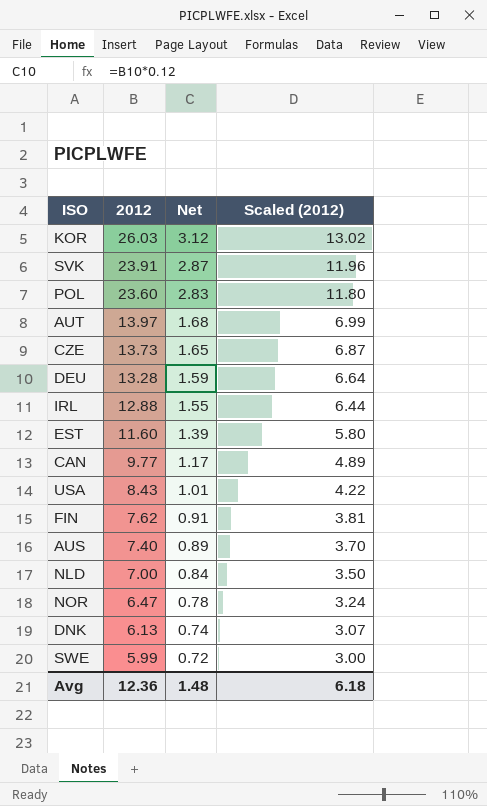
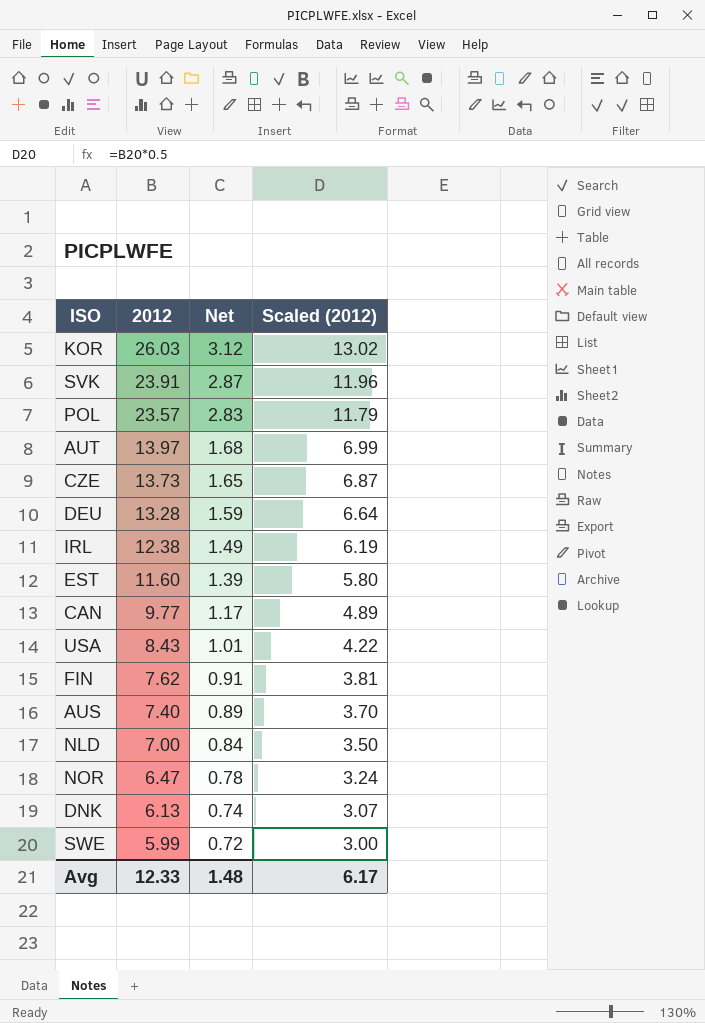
POL | 2012: 23.60 -> 23.57
POL | Scaled (2012): 11.80 -> 11.79
IRL | 2012: 12.88 -> 12.38
IRL | Net: 1.55 -> 1.49
IRL | Scaled (2012): 6.44 -> 6.19
Avg | 2012: 12.36 -> 12.33
Avg | Scaled (2012): 6.18 -> 6.17

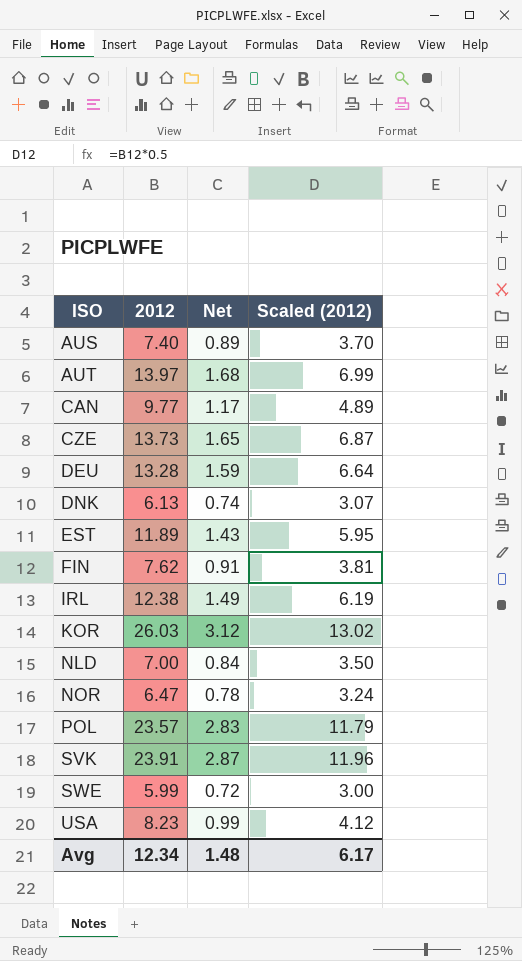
row order: 2012 descending -> ISO ascending
EST | 2012: 11.60 -> 11.89
EST | Net: 1.39 -> 1.43
EST | Scaled (2012): 5.80 -> 5.95
USA | 2012: 8.43 -> 8.23
USA | Net: 1.01 -> 0.99
USA | Scaled (2012): 4.22 -> 4.12
Avg | 2012: 12.33 -> 12.34

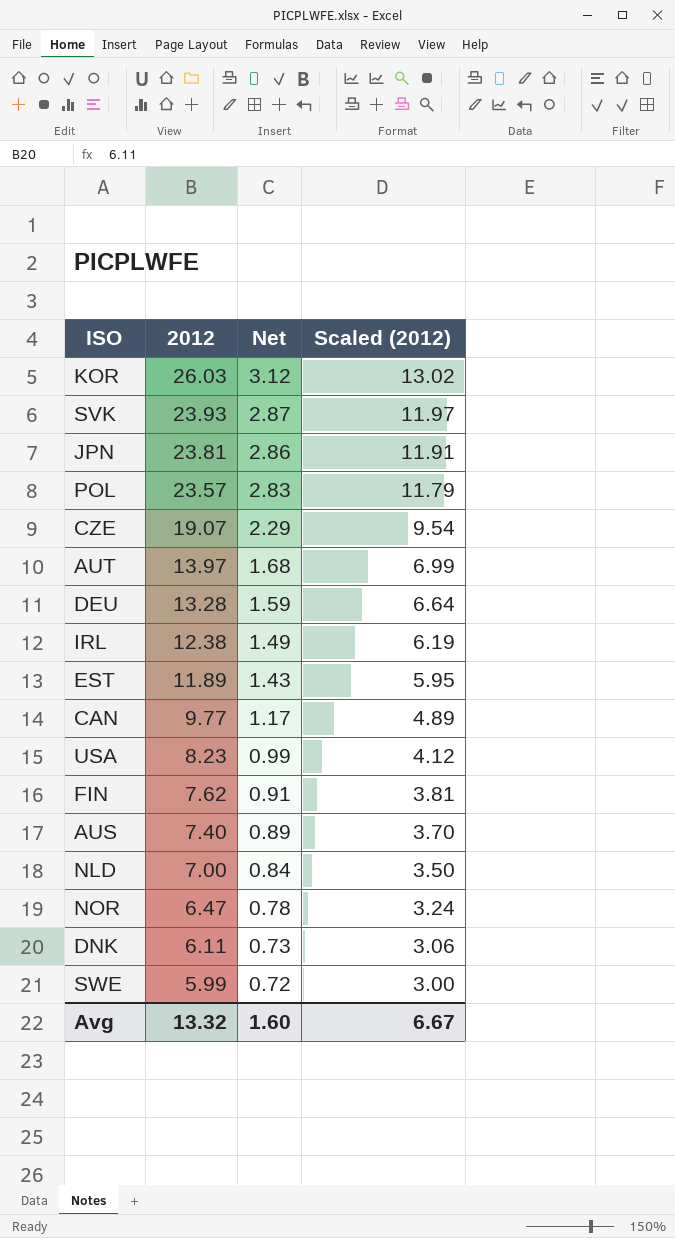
row order: ISO ascending -> 2012 descending
SVK | 2012: 23.91 -> 23.93
SVK | Scaled (2012): 11.96 -> 11.97
row JPN: none -> 23.81 | 2.86 | 11.91
CZE | 2012: 13.73 -> 19.07
CZE | Net: 1.65 -> 2.29
CZE | Scaled (2012): 6.87 -> 9.54
DNK | 2012: 6.13 -> 6.11
DNK | Net: 0.74 -> 0.73
DNK | Scaled (2012): 3.07 -> 3.06
Avg | 2012: 12.34 -> 13.32
Avg | Net: 1.48 -> 1.60
Avg | Scaled (2012): 6.17 -> 6.67

